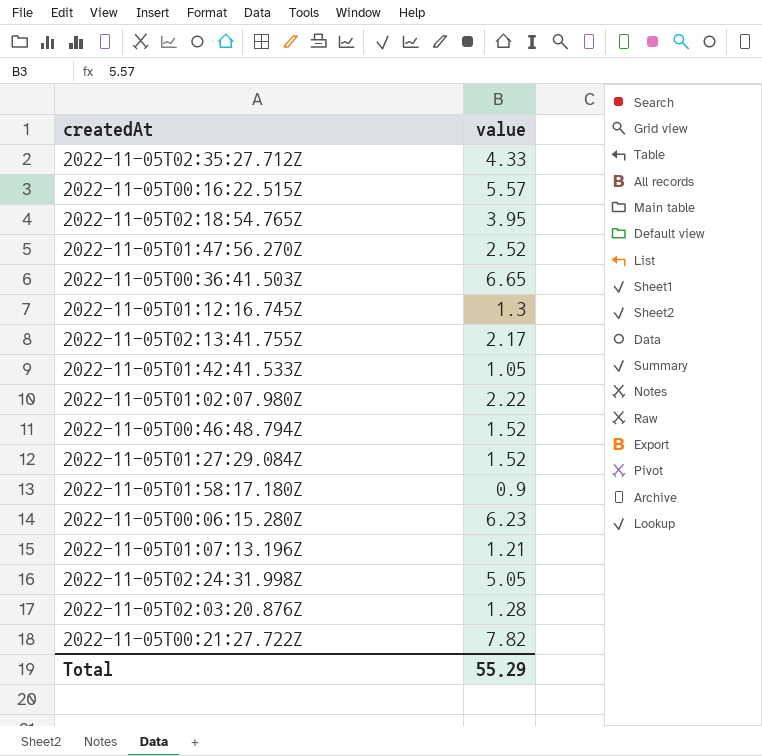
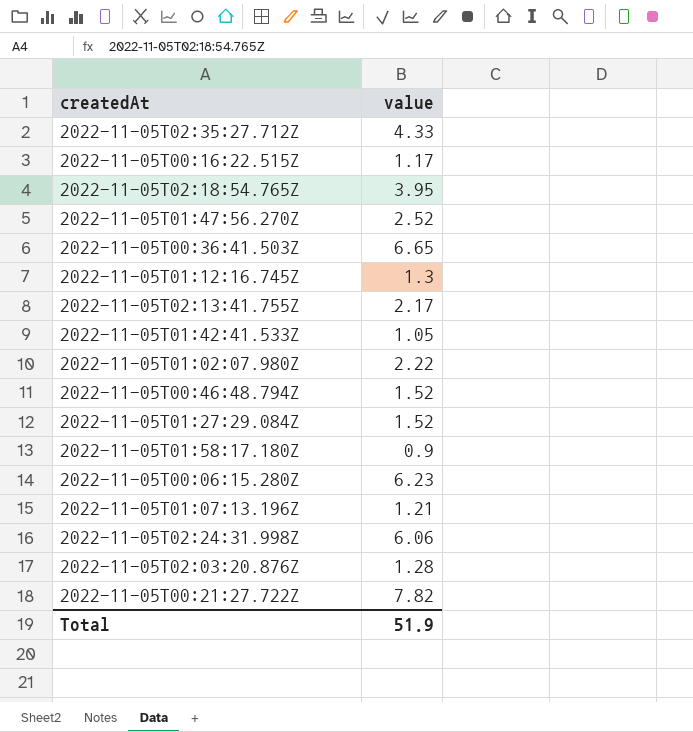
2022-11-05T00:16:22.515Z | value: 5.57 -> 1.17
2022-11-05T02:24:31.998Z | value: 5.05 -> 6.06
Total | value: 55.29 -> 51.9

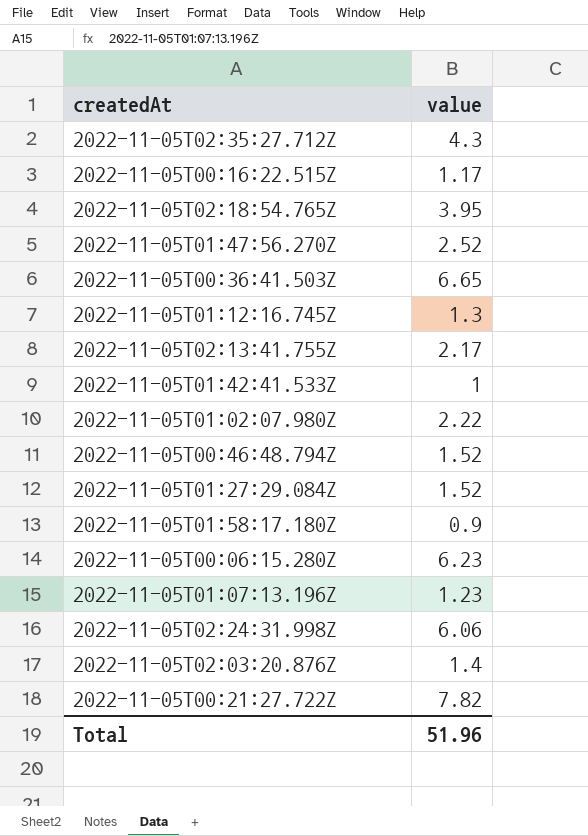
2022-11-05T02:35:27.712Z | value: 4.33 -> 4.3
2022-11-05T01:42:41.533Z | value: 1.05 -> 1
2022-11-05T01:07:13.196Z | value: 1.21 -> 1.23
2022-11-05T02:03:20.876Z | value: 1.28 -> 1.4
Total | value: 51.9 -> 51.96

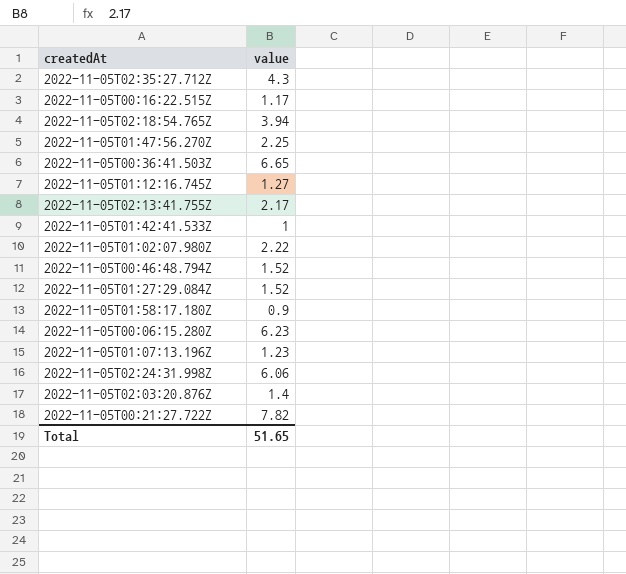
2022-11-05T02:18:54.765Z | value: 3.95 -> 3.94
2022-11-05T01:47:56.270Z | value: 2.52 -> 2.25
2022-11-05T01:12:16.745Z | value: 1.3 -> 1.27
Total | value: 51.96 -> 51.65

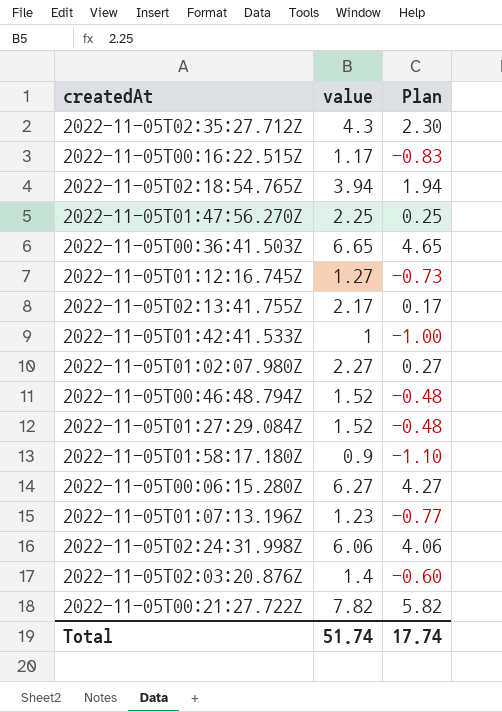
column Plan | formula: none -> [value] - 2
2022-11-05T01:02:07.980Z | value: 2.22 -> 2.27
2022-11-05T00:06:15.280Z | value: 6.23 -> 6.27
Total | value: 51.65 -> 51.74

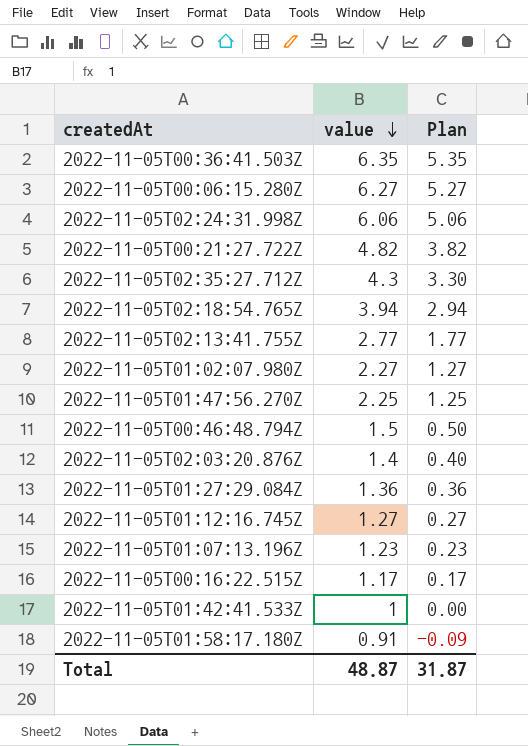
row order: none -> value descending
column Plan | formula: [value] - 2 -> [value] - 1
2022-11-05T00:36:41.503Z | value: 6.65 -> 6.35
2022-11-05T00:21:27.722Z | value: 7.82 -> 4.82
2022-11-05T02:13:41.755Z | value: 2.17 -> 2.77
2022-11-05T00:46:48.794Z | value: 1.52 -> 1.5
2022-11-05T01:27:29.084Z | value: 1.52 -> 1.36
2022-11-05T01:58:17.180Z | value: 0.9 -> 0.91
Total | value: 51.74 -> 48.87
Total | Plan: 17.74 -> 31.87

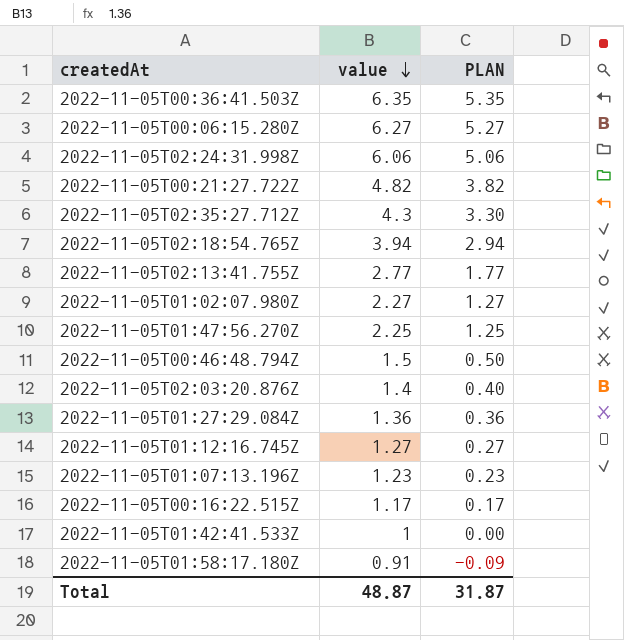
column name: Plan -> PLAN

